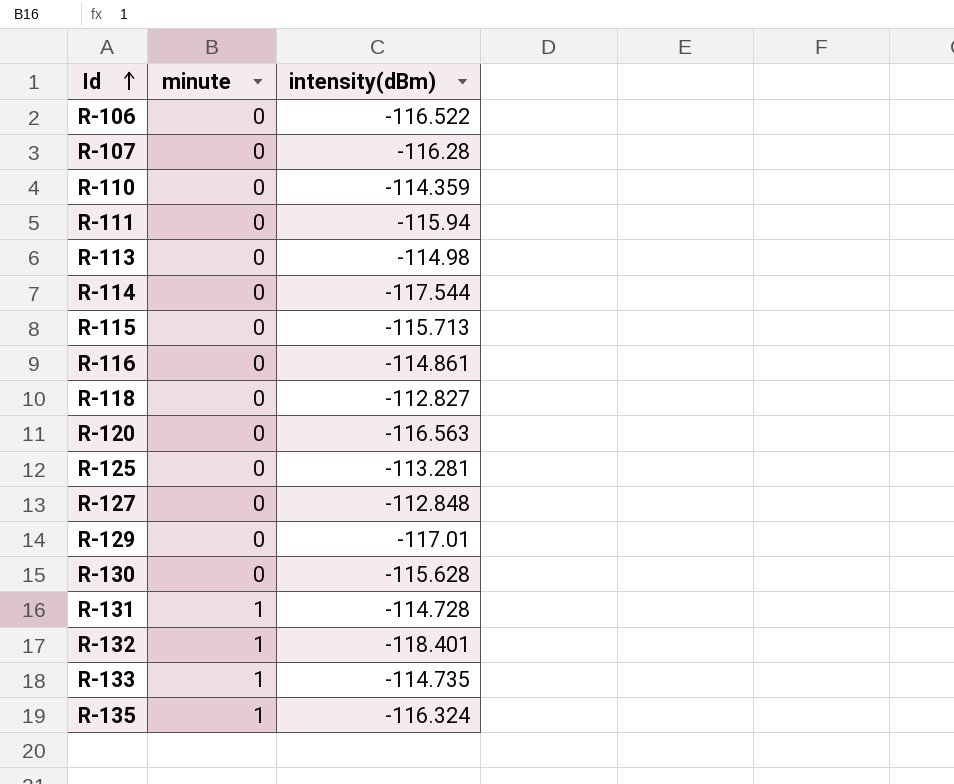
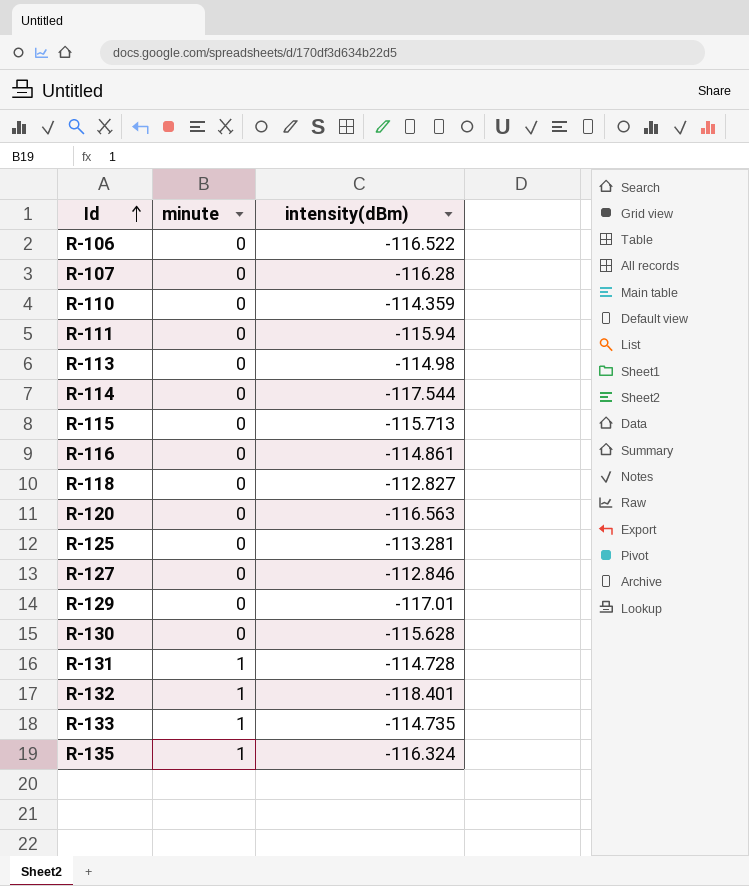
R-127 | intensity(dBm): -112.848 -> -112.846

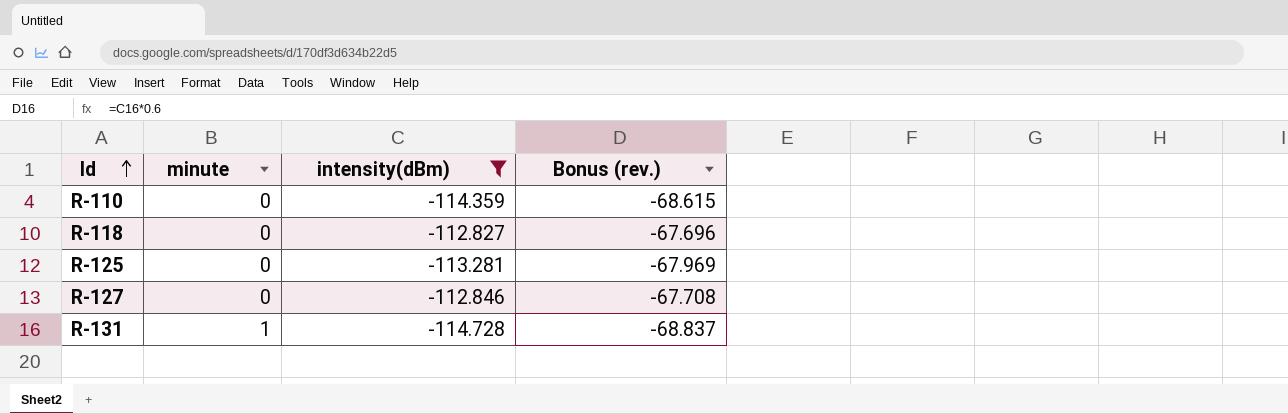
filter: none -> intensity(dBm) >= -114.728
column Bonus (rev.) | formula: none -> [intensity(dBm)] * 0.6

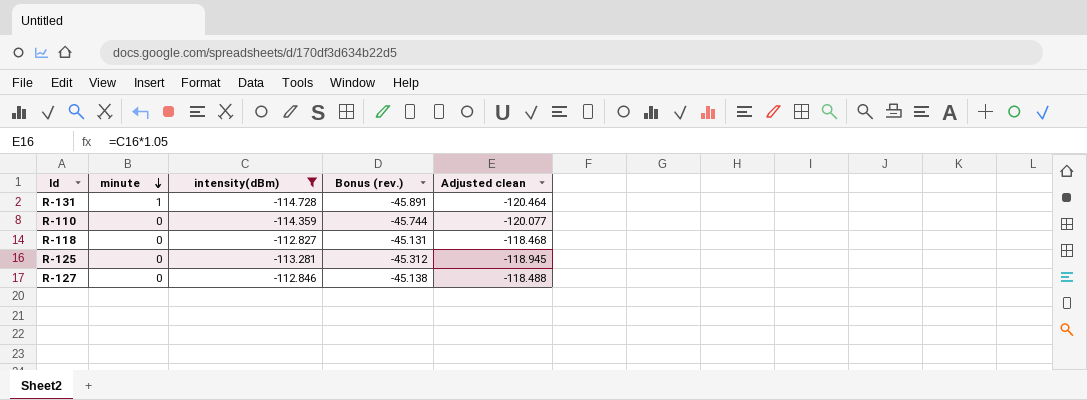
row order: Id ascending -> minute descending
column Bonus (rev.) | formula: [intensity(dBm)] * 0.6 -> [intensity(dBm)] * 0.4
column Adjusted clean | formula: none -> [intensity(dBm)] * 1.05

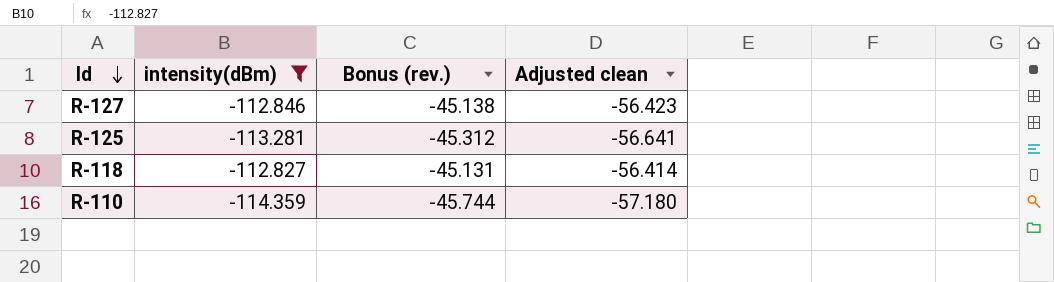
row order: minute descending -> Id descending
column minute | position: 2 -> none
column Adjusted clean | formula: [intensity(dBm)] * 1.05 -> [intensity(dBm)] * 0.5
row R-131: 1 | -114.728 | -45.891 | -120.464 -> none

